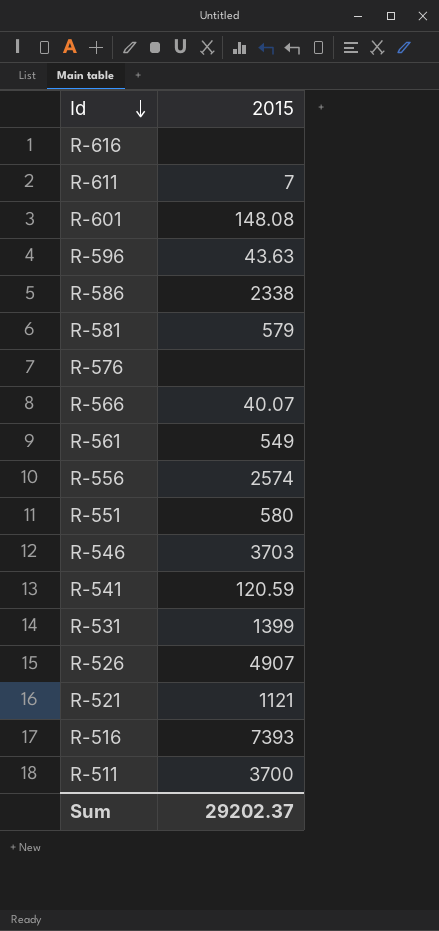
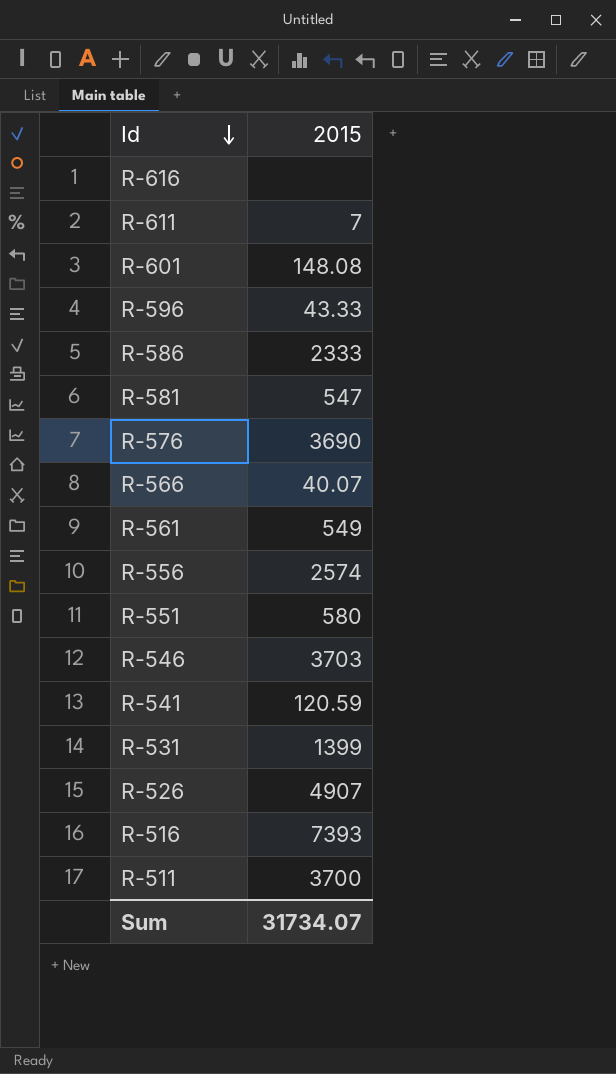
row R-521: 1121 -> none
R-596 | 2015: 43.63 -> 43.33
R-586 | 2015: 2338 -> 2333
R-581 | 2015: 579 -> 547
R-576 | 2015: none -> 3690
Sum | 2015: 29202.37 -> 31734.07

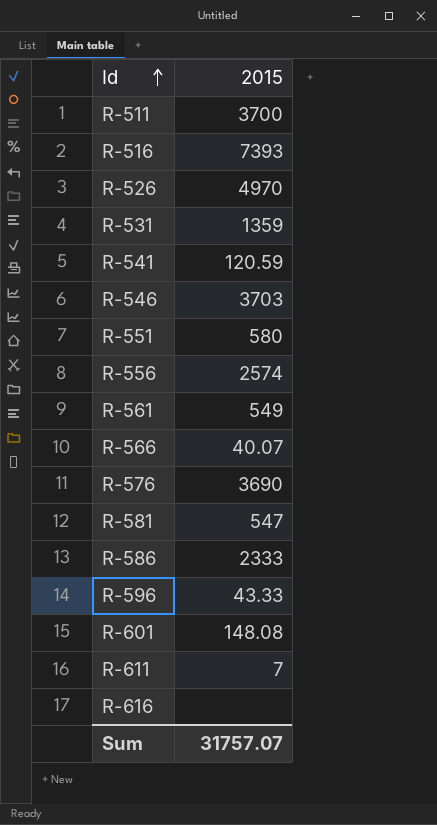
row order: Id descending -> Id ascending
R-526 | 2015: 4907 -> 4970
R-531 | 2015: 1399 -> 1359
Sum | 2015: 31734.07 -> 31757.07

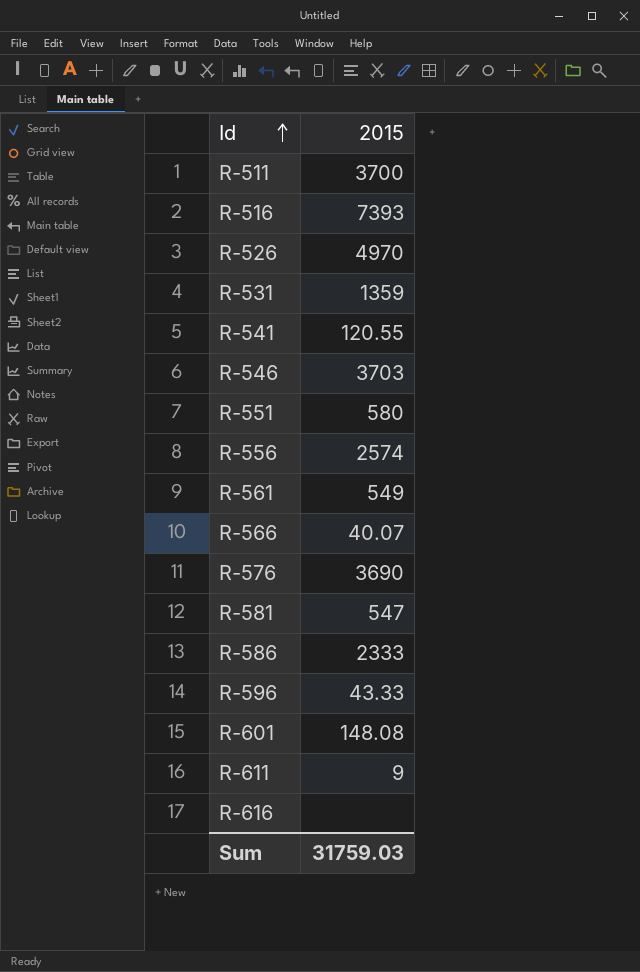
R-541 | 2015: 120.59 -> 120.55
R-611 | 2015: 7 -> 9
Sum | 2015: 31757.07 -> 31759.03

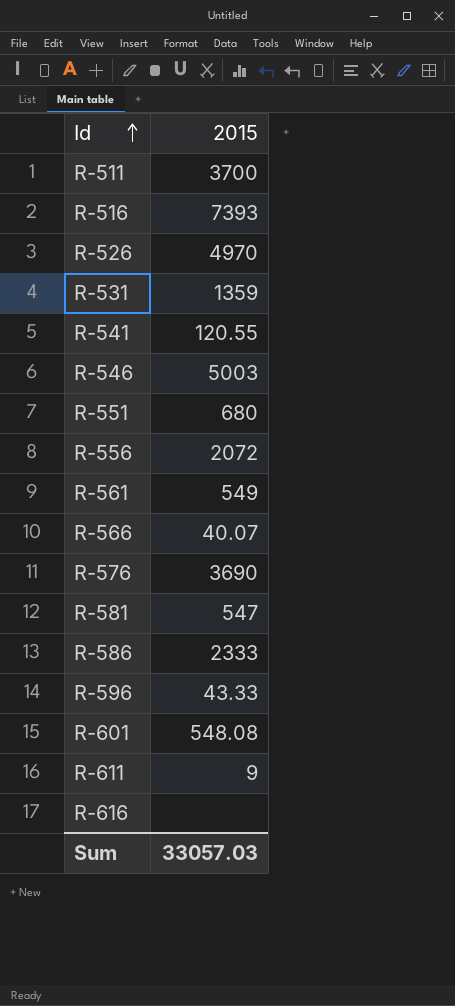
R-546 | 2015: 3703 -> 5003
R-551 | 2015: 580 -> 680
R-556 | 2015: 2574 -> 2072
R-601 | 2015: 148.08 -> 548.08
Sum | 2015: 31759.03 -> 33057.03

